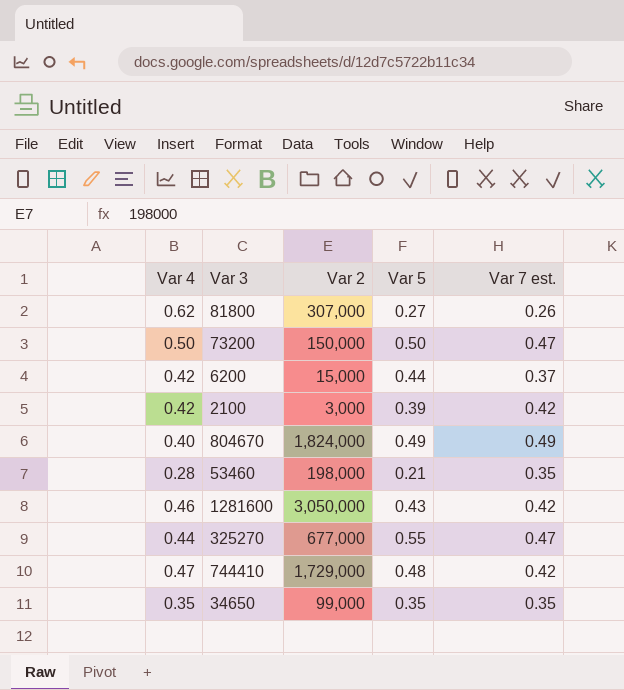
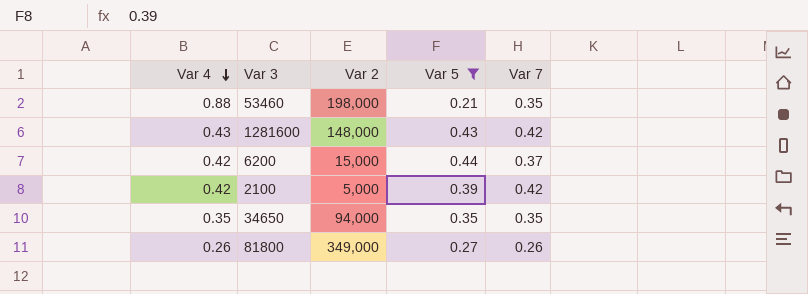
filter: none -> Var 5 <= 0.44
row order: none -> Var 4 descending
column name: Var 7 est. -> Var 7
53460 | Var 4: 0.28 -> 0.88
1281600 | Var 4: 0.46 -> 0.43
1281600 | Var 2: 3,050,000 -> 148,000
2100 | Var 2: 3,000 -> 5,000
34650 | Var 2: 99,000 -> 94,000
81800 | Var 4: 0.62 -> 0.26
81800 | Var 2: 307,000 -> 349,000

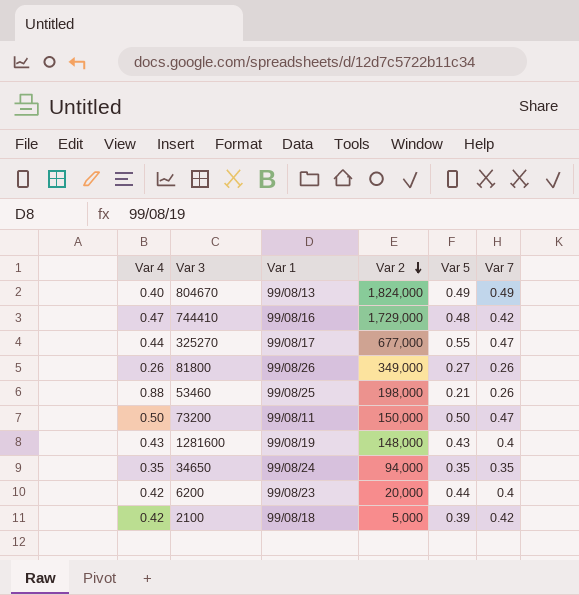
filter: Var 5 <= 0.44 -> none
row order: Var 4 descending -> Var 2 descending
column Var 1 | position: none -> 3
53460 | Var 7: 0.35 -> 0.26
1281600 | Var 7: 0.42 -> 0.4
6200 | Var 2: 15,000 -> 20,000
6200 | Var 7: 0.37 -> 0.4

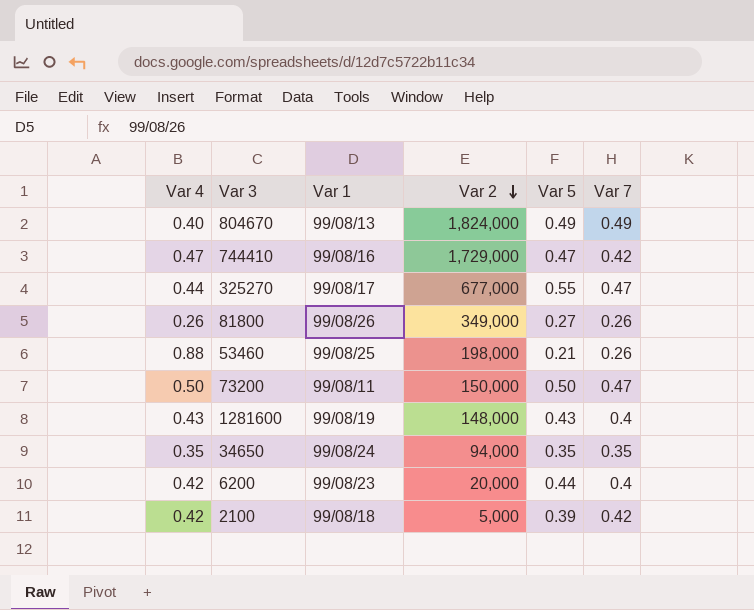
744410 | Var 5: 0.48 -> 0.47

